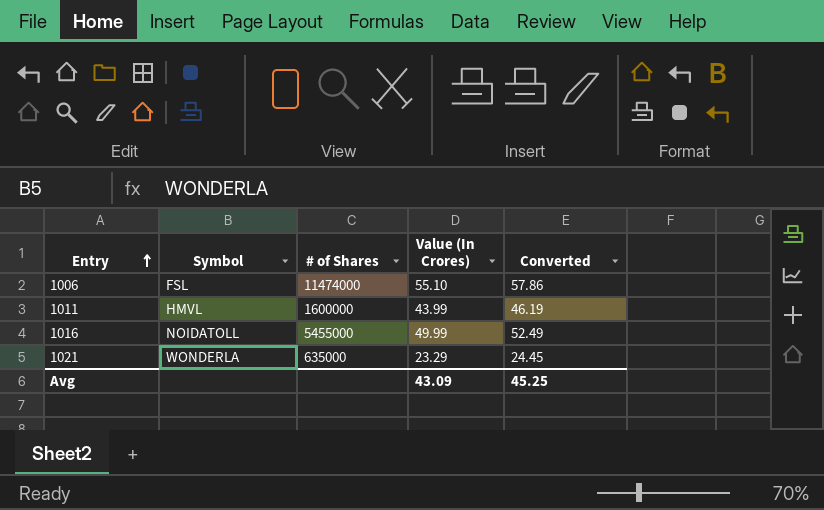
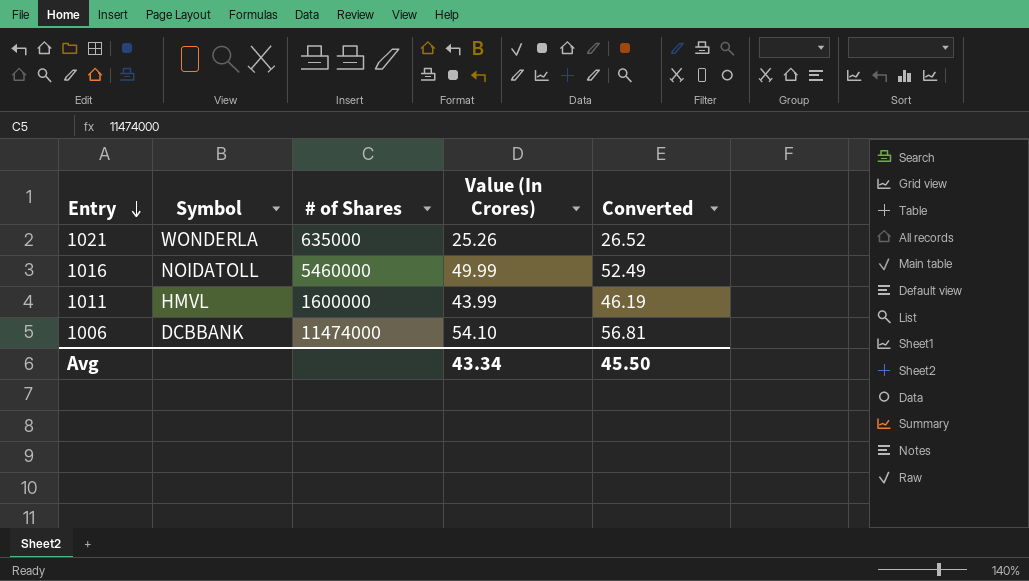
row order: Entry ascending -> Entry descending
1021 | Value (In Crores): 23.29 -> 25.26
1021 | Converted: 24.45 -> 26.52
1016 | # of Shares: 5455000 -> 5460000
1006 | Symbol: FSL -> DCBBANK
1006 | Value (In Crores): 55.10 -> 54.10
1006 | Converted: 57.86 -> 56.81
Avg | Value (In Crores): 43.09 -> 43.34
Avg | Converted: 45.25 -> 45.50

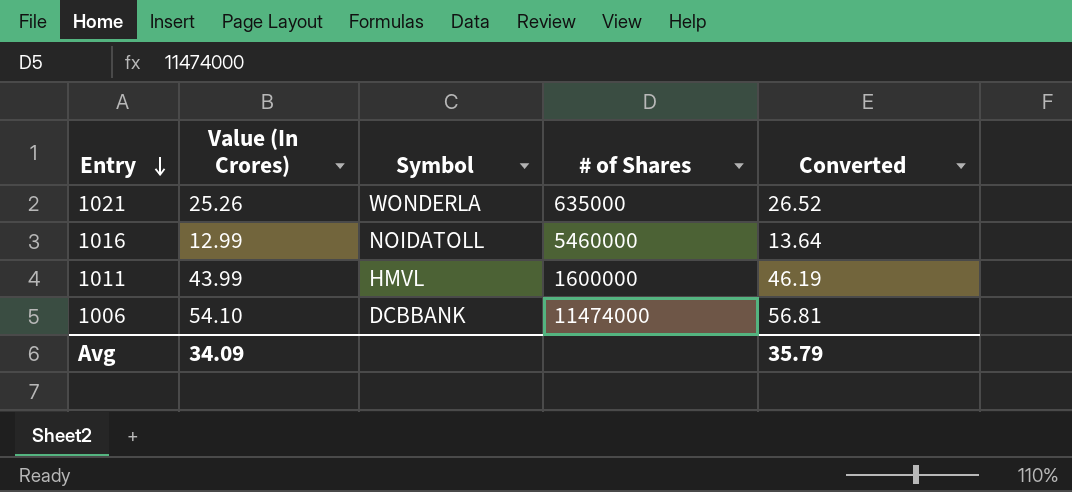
column Value (In Crores) | position: 4 -> 2
1016 | Value (In Crores): 49.99 -> 12.99
1016 | Converted: 52.49 -> 13.64
Avg | Value (In Crores): 43.34 -> 34.09
Avg | Converted: 45.50 -> 35.79

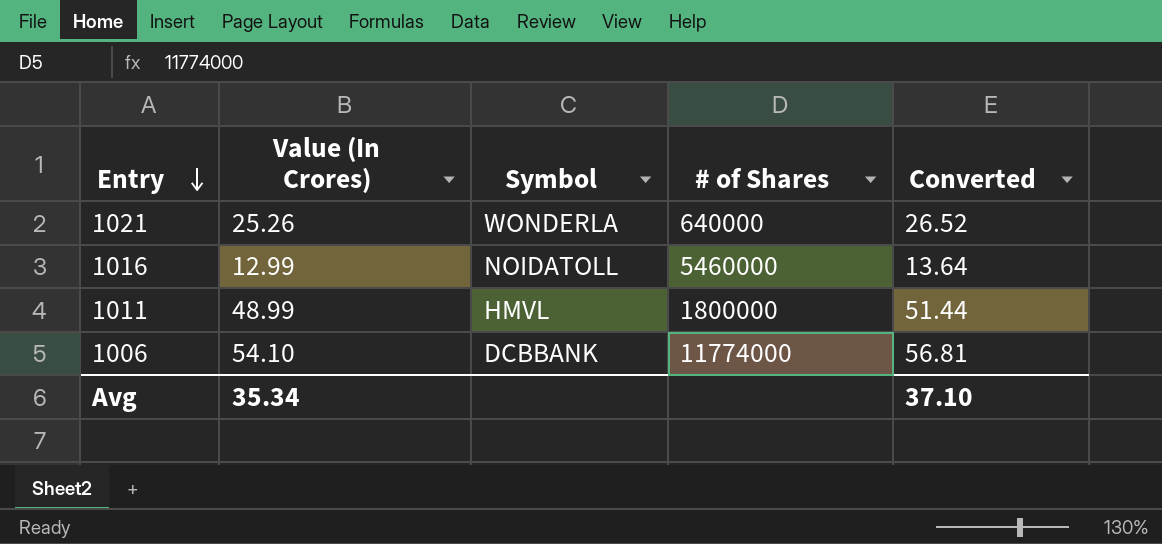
1021 | # of Shares: 635000 -> 640000
1011 | Value (In Crores): 43.99 -> 48.99
1011 | # of Shares: 1600000 -> 1800000
1011 | Converted: 46.19 -> 51.44
1006 | # of Shares: 11474000 -> 11774000
Avg | Value (In Crores): 34.09 -> 35.34
Avg | Converted: 35.79 -> 37.10

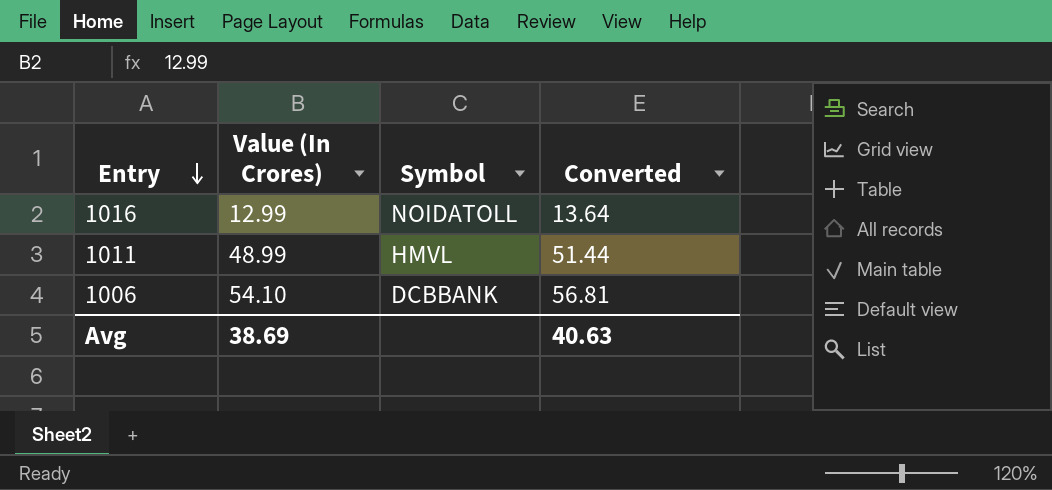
column # of Shares | position: 4 -> none
row 1021: 25.26 | WONDERLA | 640000 | 26.52 -> none
Avg | Value (In Crores): 35.34 -> 38.69
Avg | Converted: 37.10 -> 40.63

